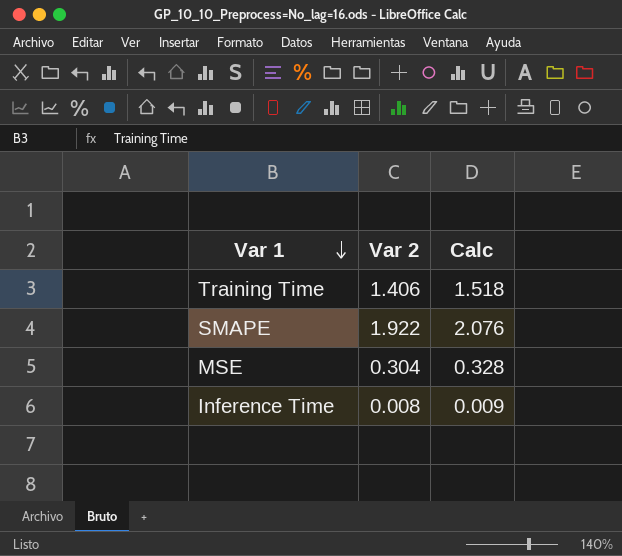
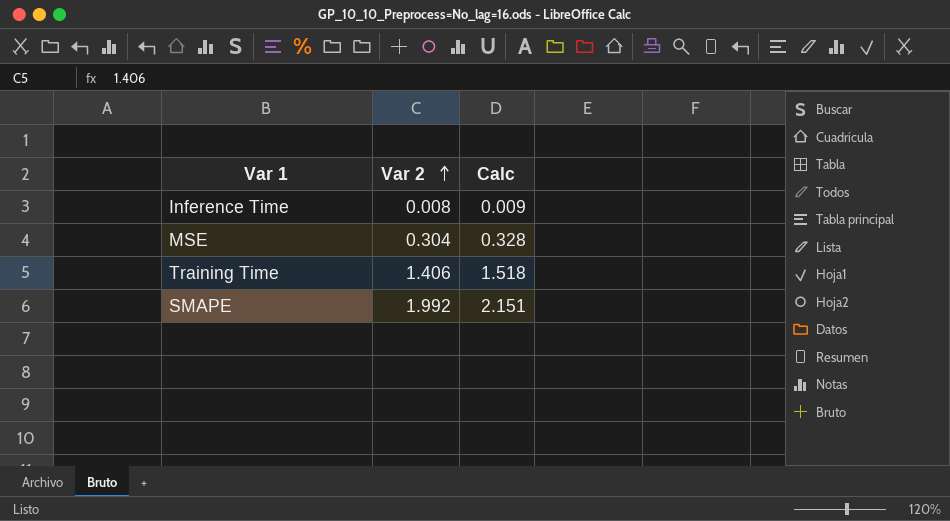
row order: Var 1 descending -> Var 2 ascending
SMAPE | Var 2: 1.922 -> 1.992
SMAPE | Calc: 2.076 -> 2.151

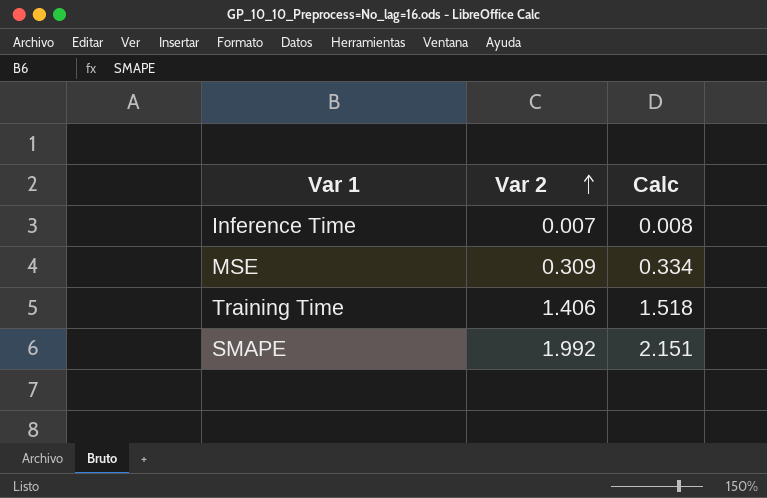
Inference Time | Var 2: 0.008 -> 0.007
Inference Time | Calc: 0.009 -> 0.008
MSE | Var 2: 0.304 -> 0.309
MSE | Calc: 0.328 -> 0.334

